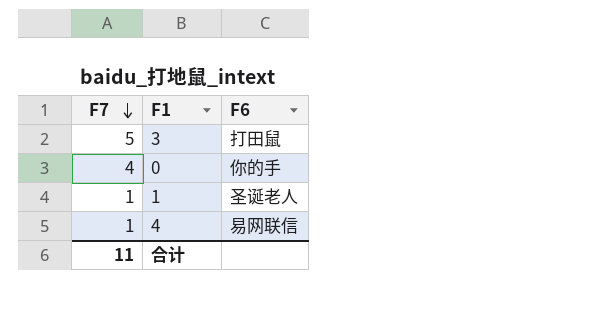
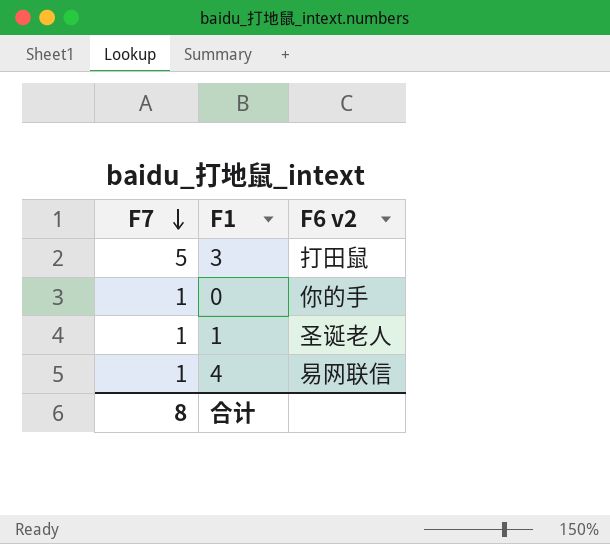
column name: F6 -> F6 v2
0 | F7: 4 -> 1
合计 | F7: 11 -> 8

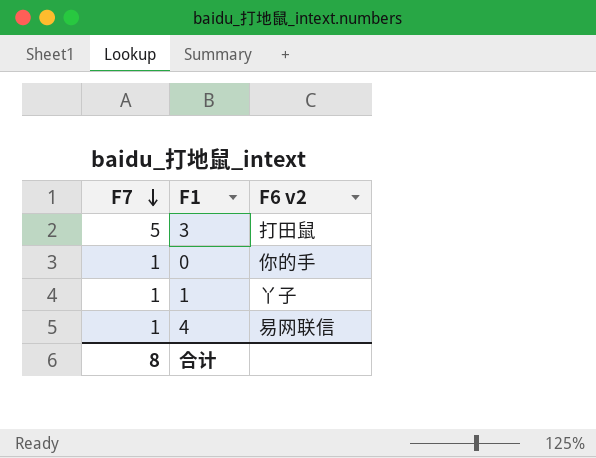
1 | F6 v2: 圣诞老人 -> 丫子

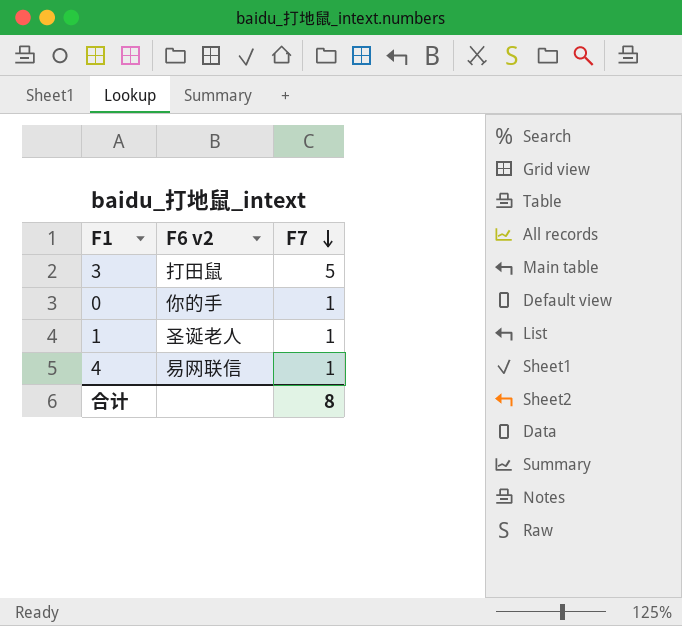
column F7 | position: 1 -> 3
1 | F6 v2: 丫子 -> 圣诞老人

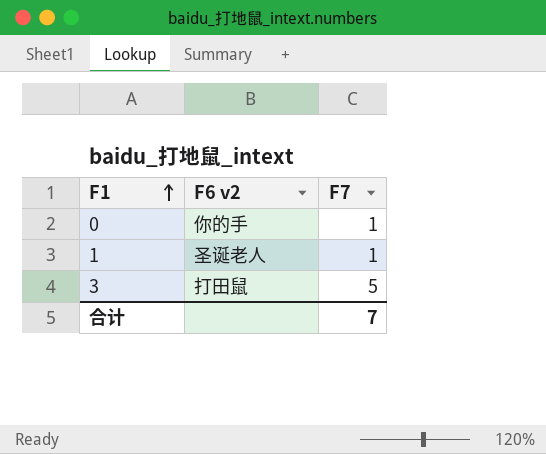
row order: F7 descending -> F1 ascending
row 4: 易网联信 | 1 -> none
合计 | F7: 8 -> 7

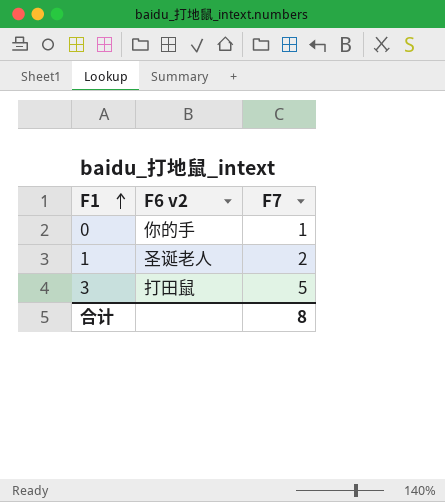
1 | F7: 1 -> 2
合计 | F7: 7 -> 8

